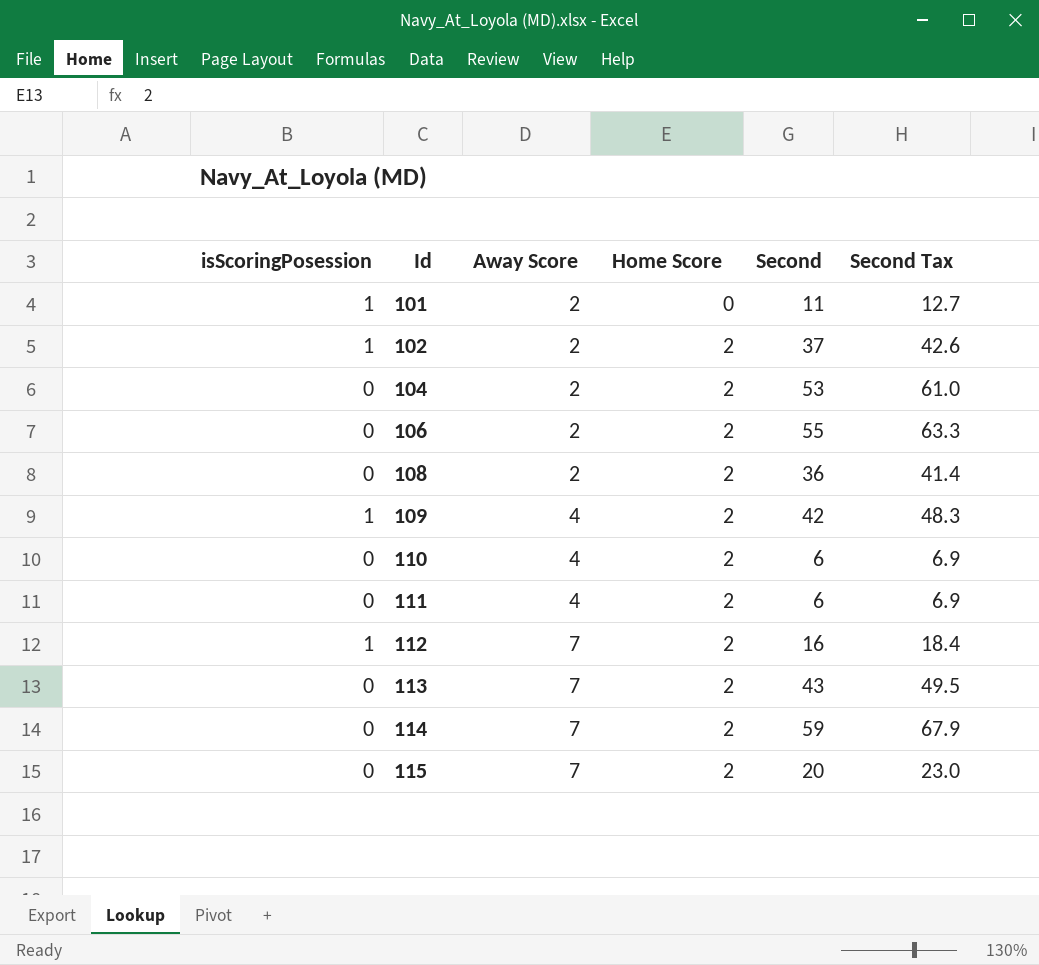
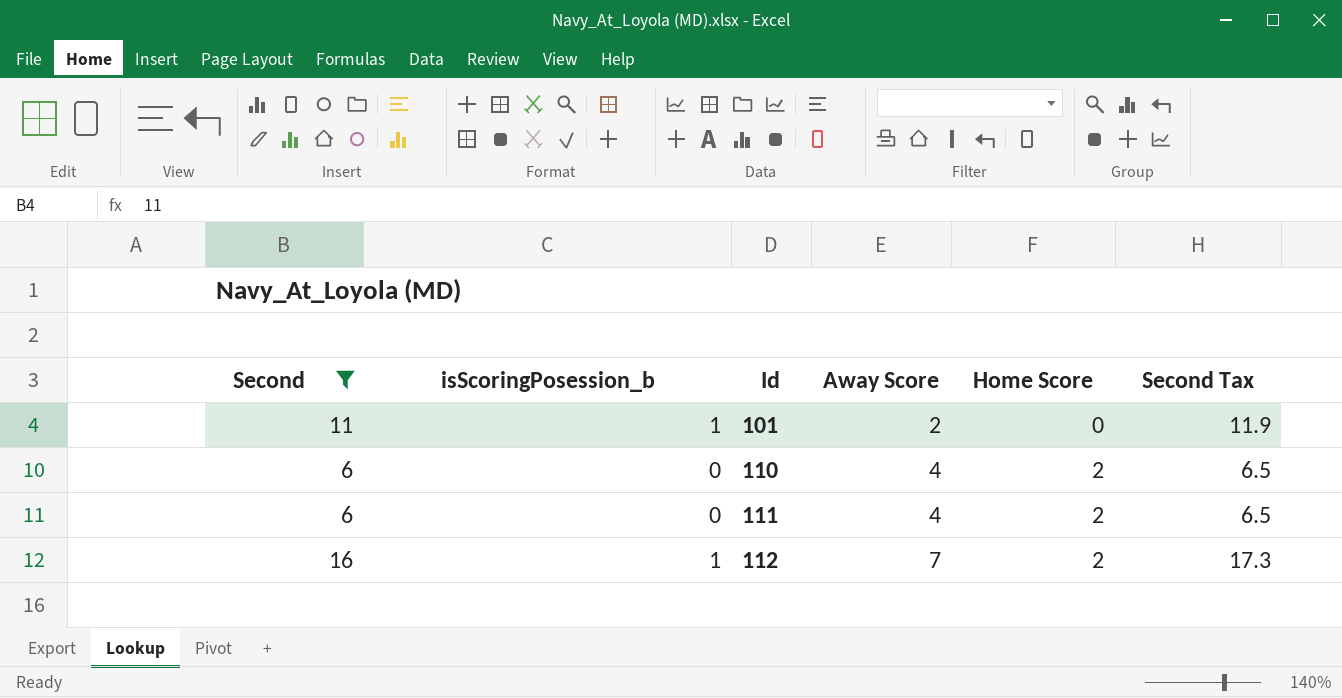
filter: none -> Second <= 16
column Second | position: 5 -> 1
column name: isScoringPosession -> isScoringPosession_b
column Second Tax | formula: [Second] * 1.15 -> [Second] * 1.08

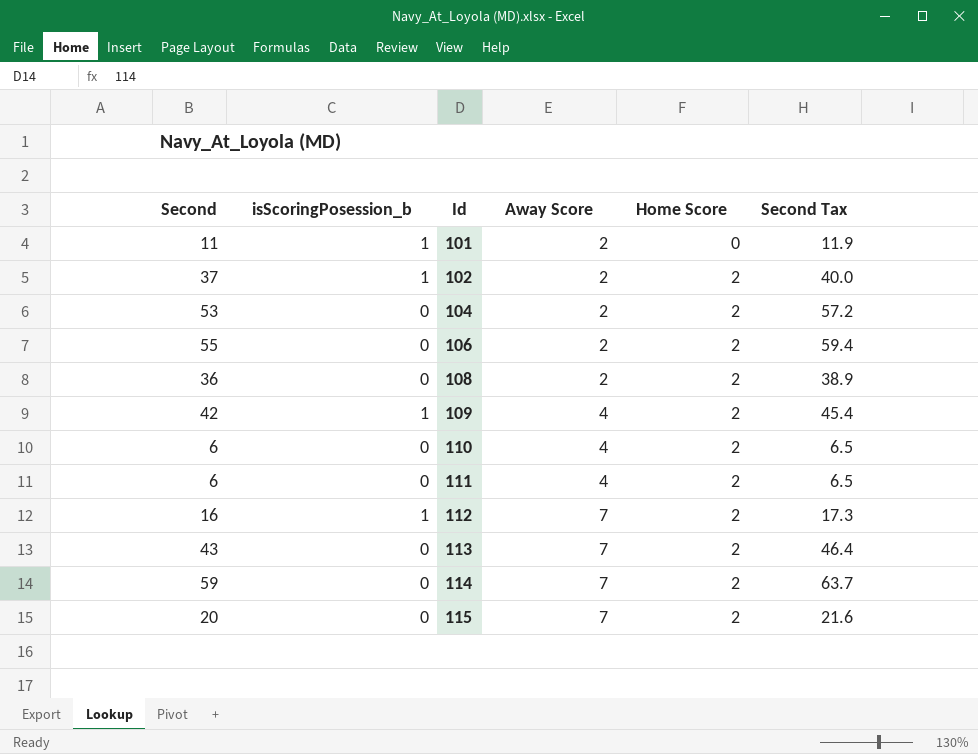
filter: Second <= 16 -> none

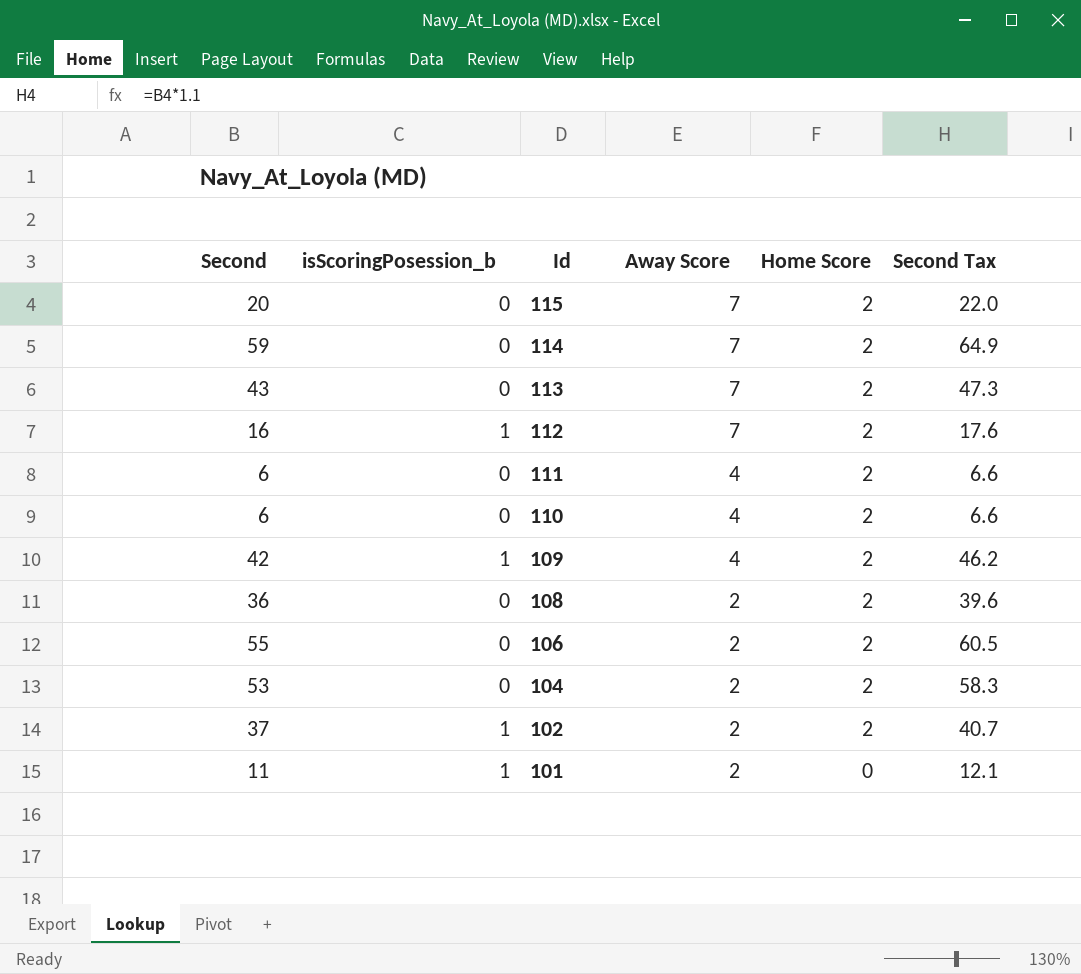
row order: Id ascending -> Id descending
column Second Tax | formula: [Second] * 1.08 -> [Second] * 1.1

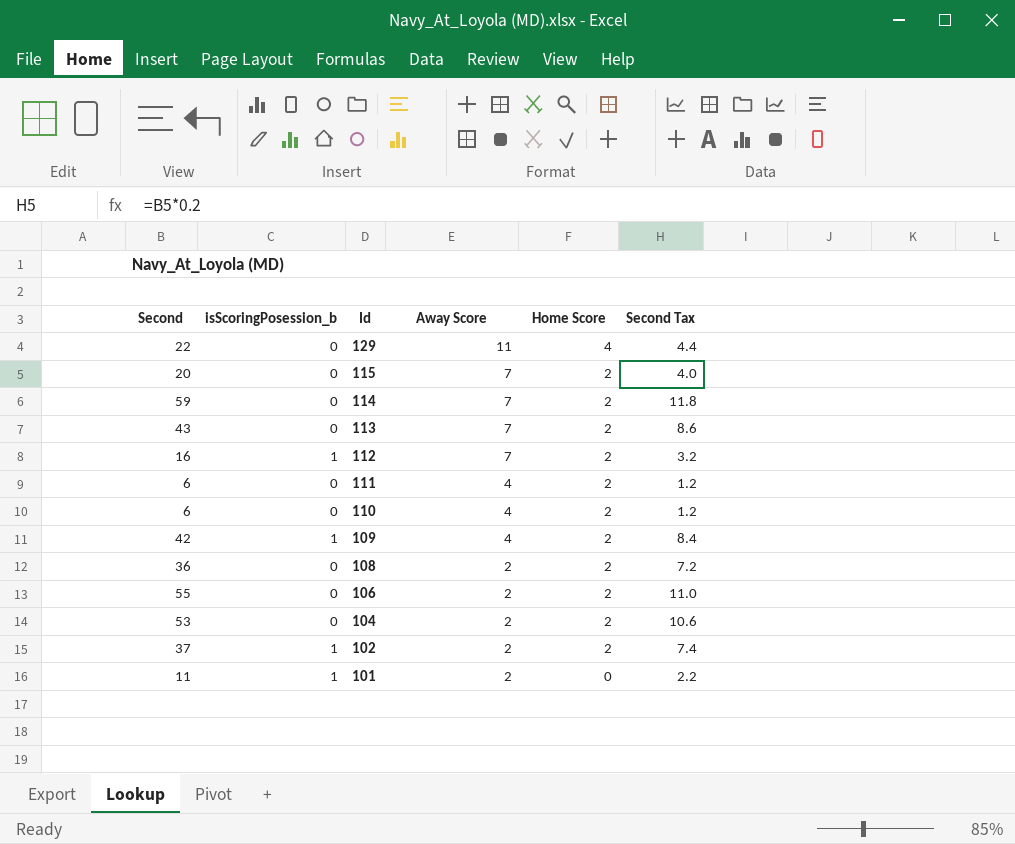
column Second Tax | formula: [Second] * 1.1 -> [Second] * 0.2
row 129: none -> 22 | 0 | 11 | 4 | 4.4

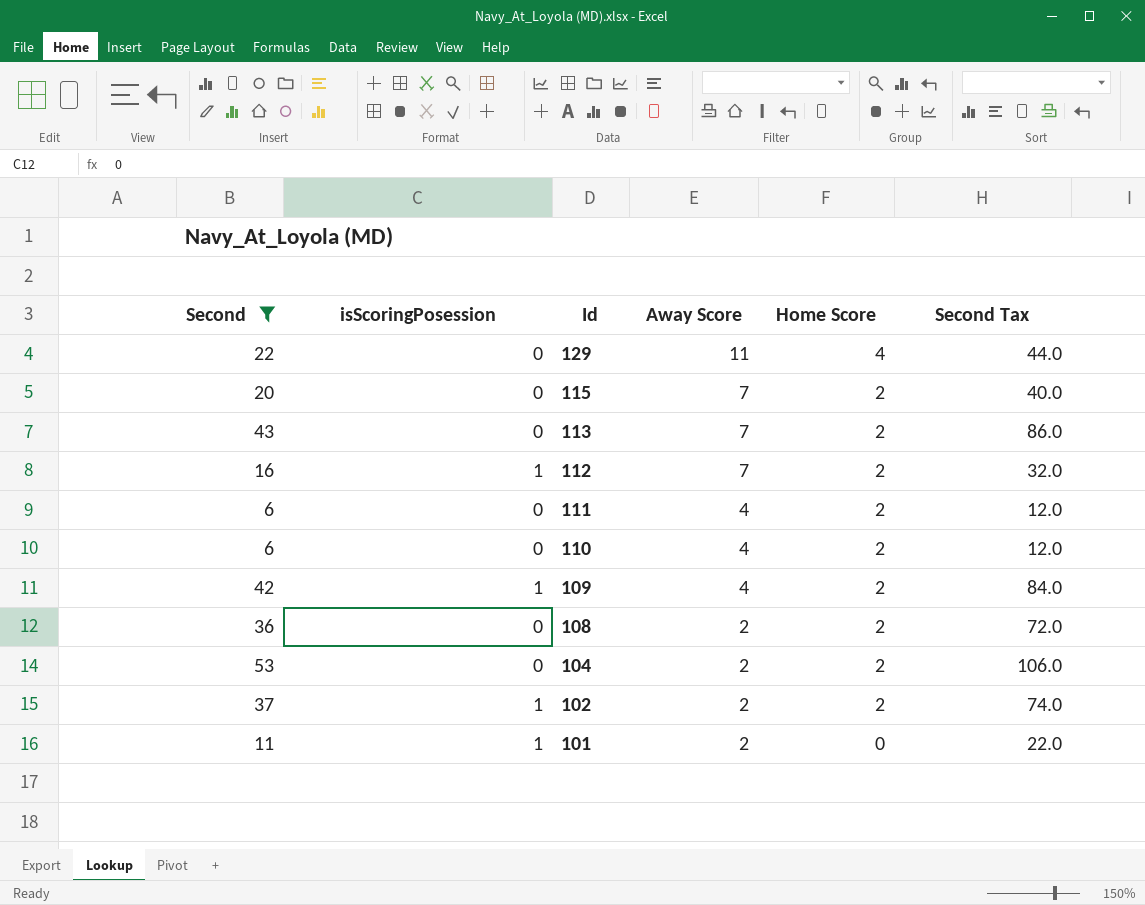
filter: none -> Second <= 53
column name: isScoringPosession_b -> isScoringPosession
column Second Tax | formula: [Second] * 0.2 -> [Second] * 2

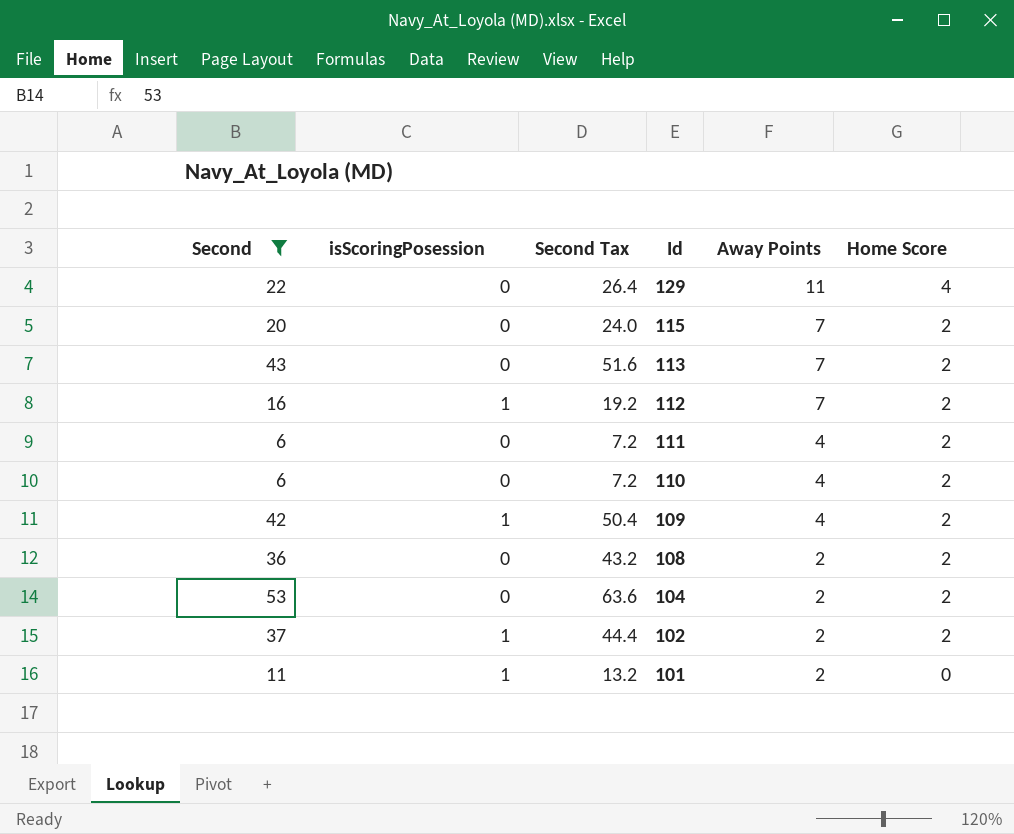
column Second Tax | formula: [Second] * 2 -> [Second] * 1.2
column Second Tax | position: 6 -> 3
column name: Away Score -> Away Points

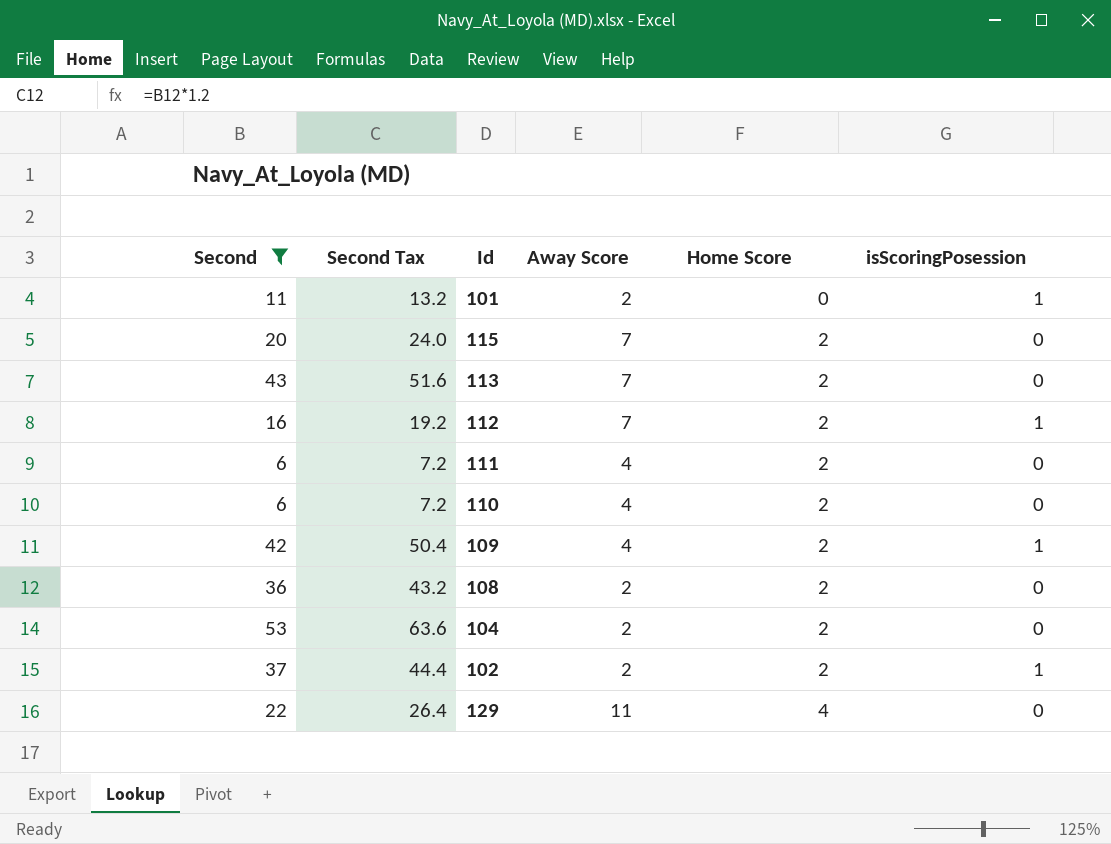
row order: Id descending -> Home Score ascending
column name: Away Points -> Away Score
column isScoringPosession | position: 2 -> 6

